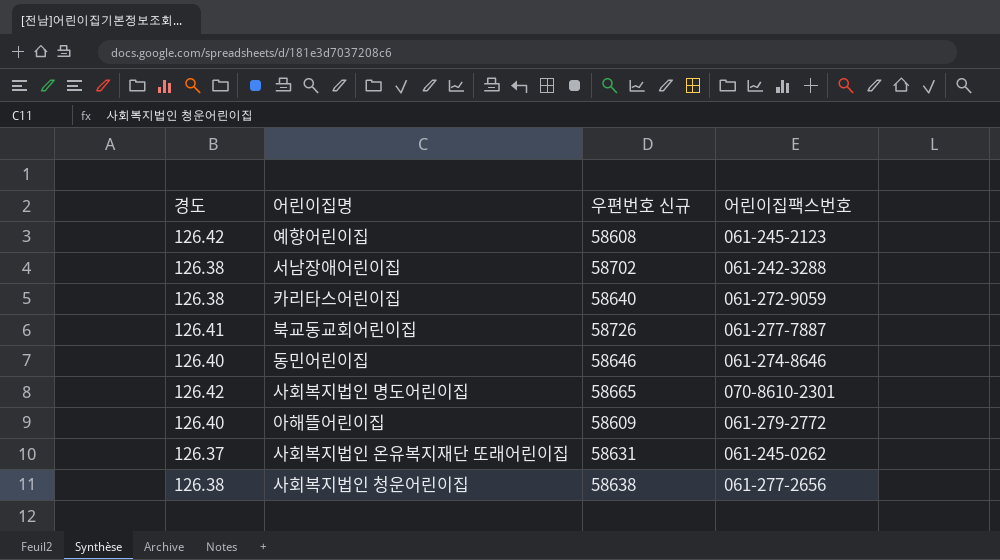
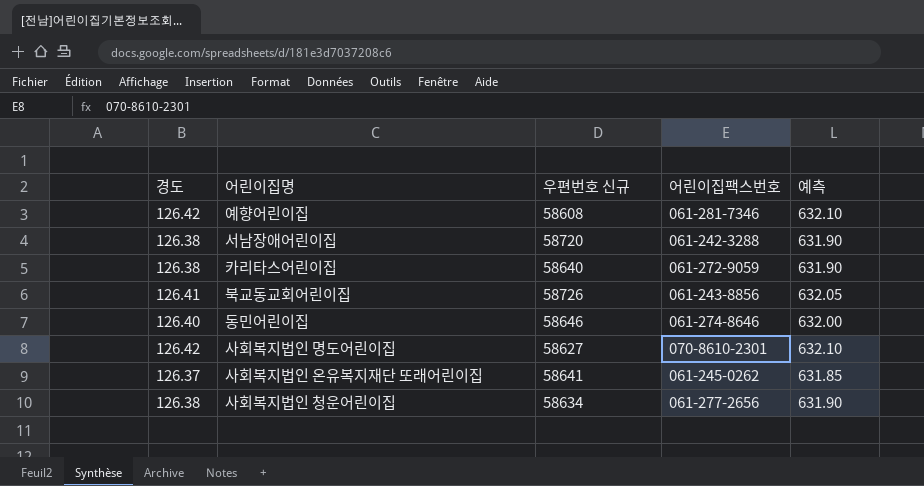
column 예측 | formula: none -> [경도] * 5
row 아해뜰어린이집: 126.40 | 58609 | 061-279-2772 -> none
예향어린이집 | 어린이집팩스번호: 061-245-2123 -> 061-281-7346
서남장애어린이집 | 우편번호 신규: 58702 -> 58720
북교동교회어린이집 | 어린이집팩스번호: 061-277-7887 -> 061-243-8856
사회복지법인 명도어린이집 | 우편번호 신규: 58665 -> 58627
사회복지법인 온유복지재단 또래어린이집 | 우편번호 신규: 58631 -> 58641
사회복지법인 청운어린이집 | 우편번호 신규: 58638 -> 58634

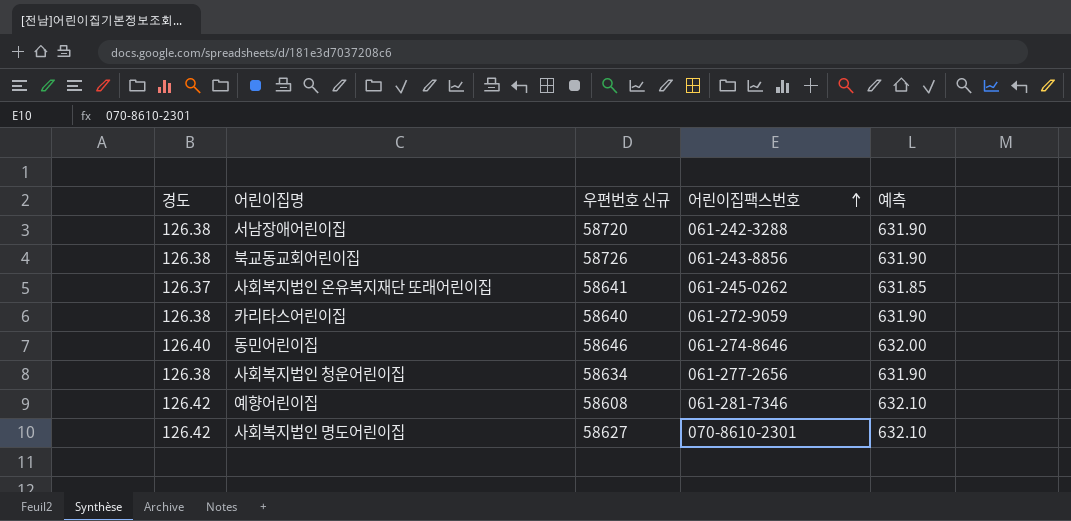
row order: none -> 어린이집팩스번호 ascending
북교동교회어린이집 | 경도: 126.41 -> 126.38
북교동교회어린이집 | 예측: 632.05 -> 631.90

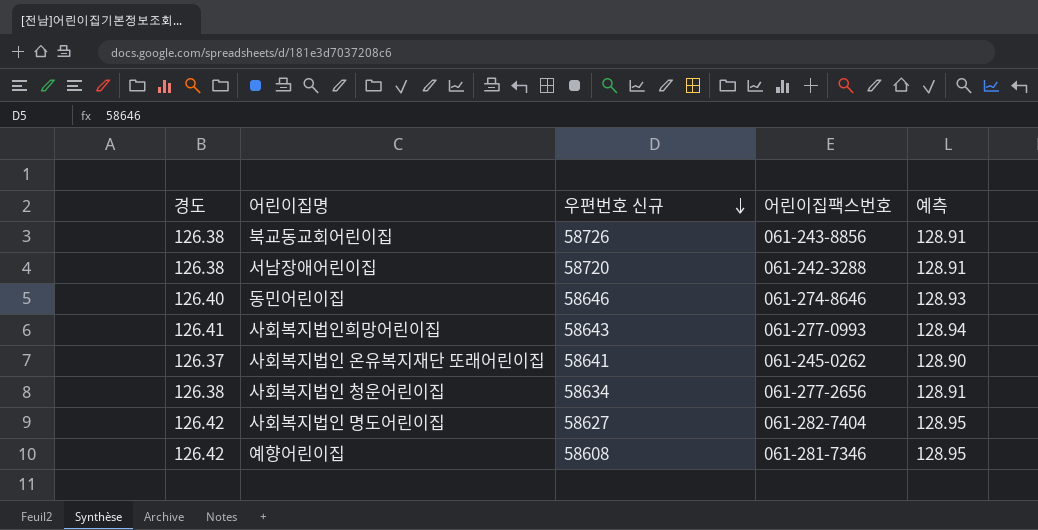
row order: 어린이집팩스번호 ascending -> 우편번호 신규 descending
column 예측 | formula: [경도] * 5 -> [경도] * 1.02
row 카리타스어린이집: 126.38 | 58640 | 061-272-9059 | 631.90 -> none
row 사회복지법인희망어린이집: none -> 126.41 | 58643 | 061-277-0993 | 128.94
사회복지법인 명도어린이집 | 어린이집팩스번호: 070-8610-2301 -> 061-282-7404

